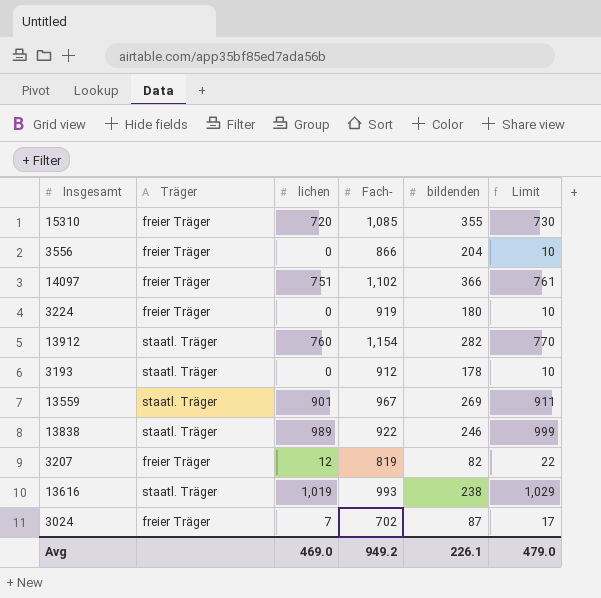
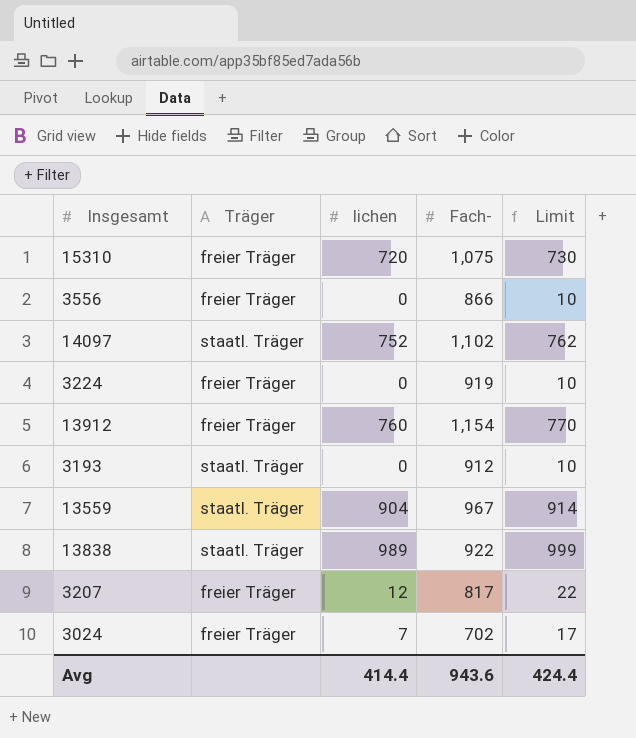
column bildenden | position: 5 -> none
row 13616: staatl. Träger | 1,019 | 993 | 238 | 1,029 -> none
15310 | Fach-: 1,085 -> 1,075
14097 | Träger: freier Träger -> staatl. Träger
14097 | lichen: 751 -> 752
14097 | Limit: 761 -> 762
13912 | Träger: staatl. Träger -> freier Träger
13559 | lichen: 901 -> 904
13559 | Limit: 911 -> 914
3207 | Fach-: 819 -> 817
Avg | lichen: 469.0 -> 414.4
Avg | Fach-: 949.2 -> 943.6
Avg | Limit: 479.0 -> 424.4

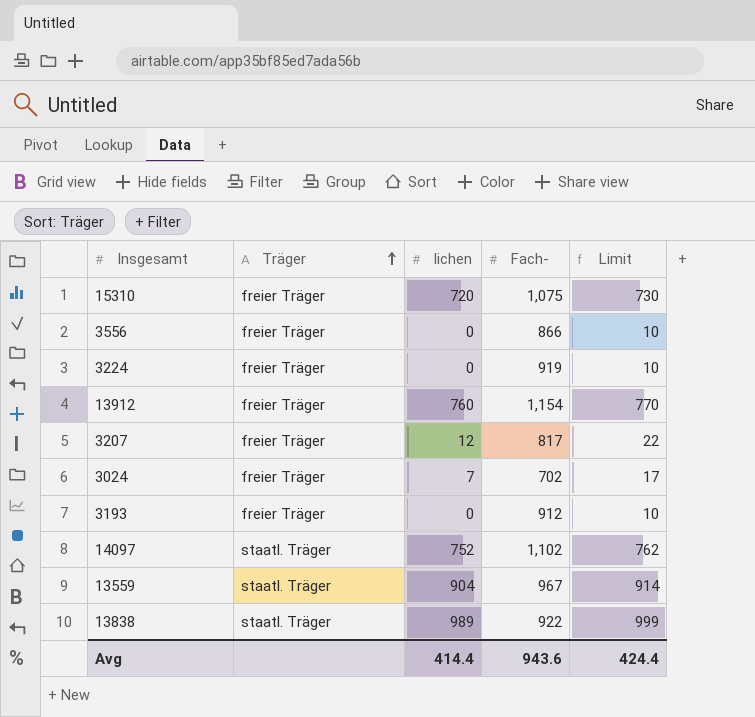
row order: none -> Träger ascending
3193 | Träger: staatl. Träger -> freier Träger

